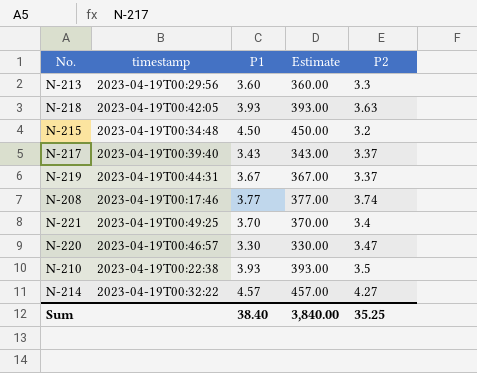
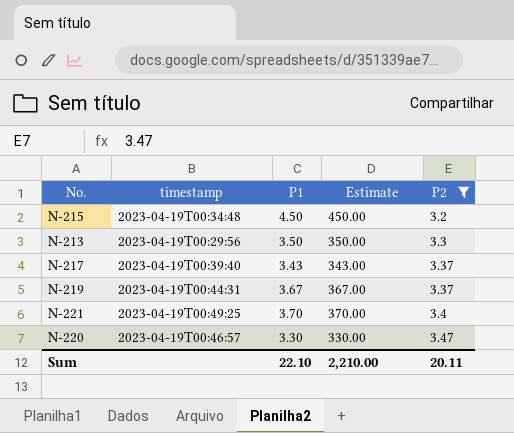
filter: none -> P2 <= 3.47
row order: none -> P2 ascending
N-213 | P1: 3.60 -> 3.50
N-213 | Estimate: 360.00 -> 350.00
Sum | P1: 38.40 -> 22.10
Sum | Estimate: 3,840.00 -> 2,210.00
Sum | P2: 35.25 -> 20.11

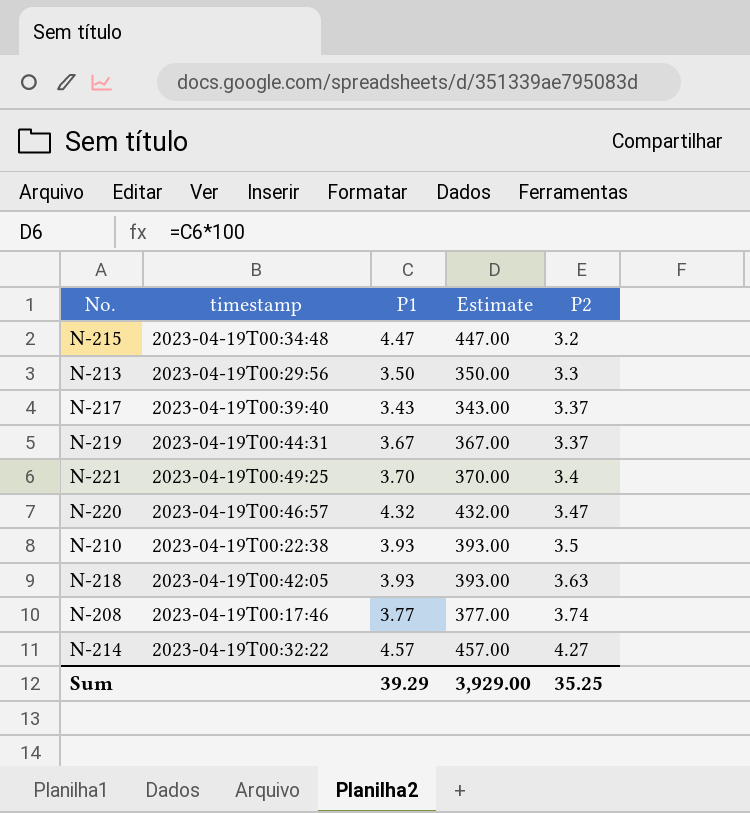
filter: P2 <= 3.47 -> none
N-215 | P1: 4.50 -> 4.47
N-215 | Estimate: 450.00 -> 447.00
N-220 | P1: 3.30 -> 4.32
N-220 | Estimate: 330.00 -> 432.00
Sum | P1: 22.10 -> 39.29
Sum | Estimate: 2,210.00 -> 3,929.00
Sum | P2: 20.11 -> 35.25

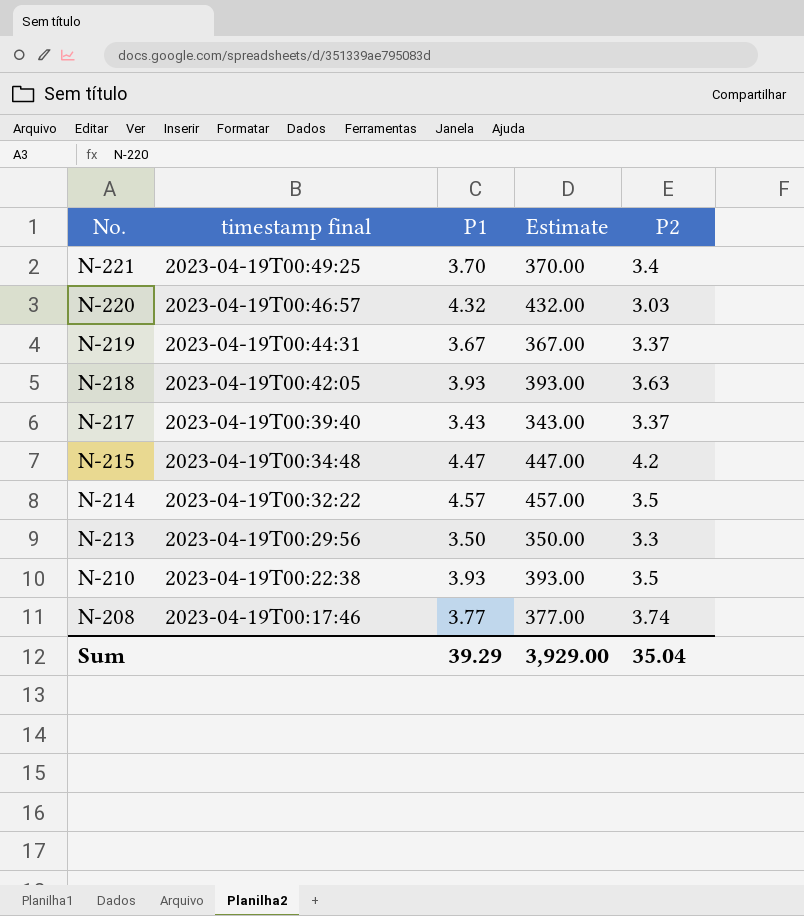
row order: P2 ascending -> No. descending
column name: timestamp -> timestamp final
N-220 | P2: 3.47 -> 3.03
N-215 | P2: 3.2 -> 4.2
N-214 | P2: 4.27 -> 3.5
Sum | P2: 35.25 -> 35.04

